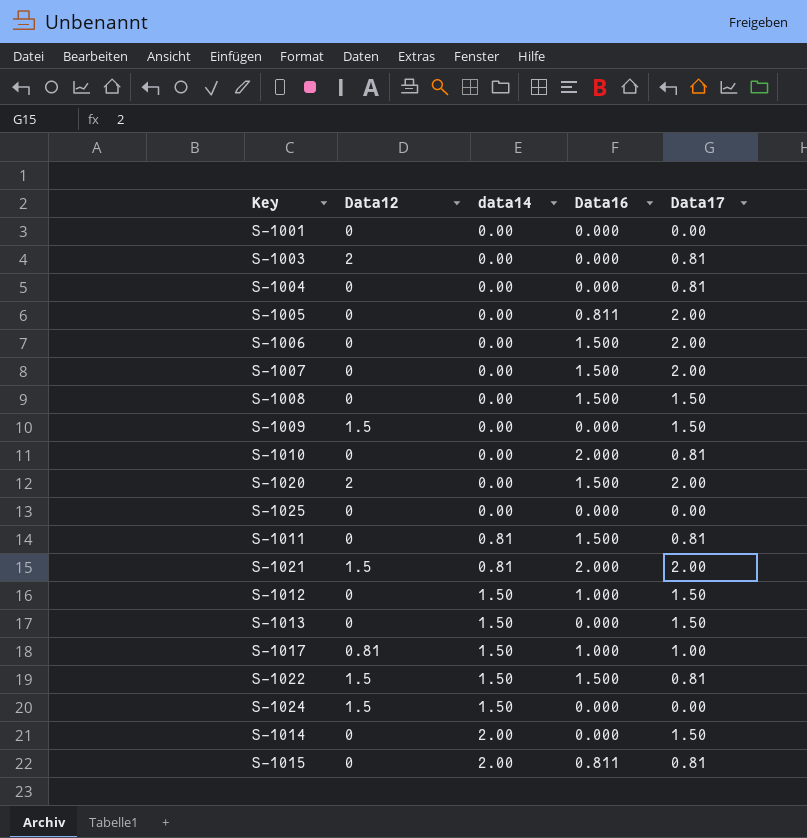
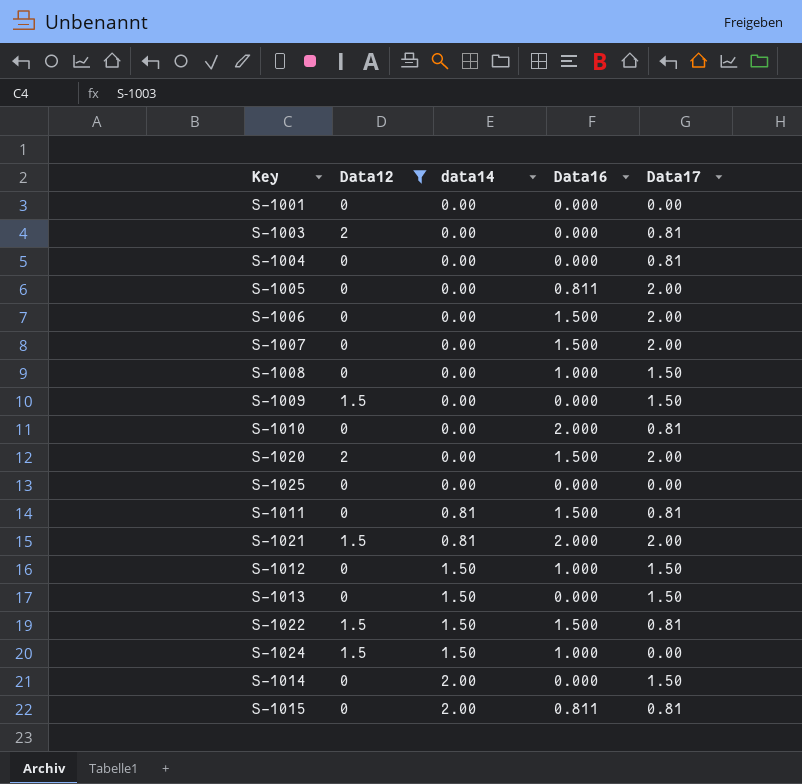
filter: none -> Data12 != 0.81
S-1008 | Data16: 1.500 -> 1.000
S-1024 | Data16: 0.000 -> 1.000

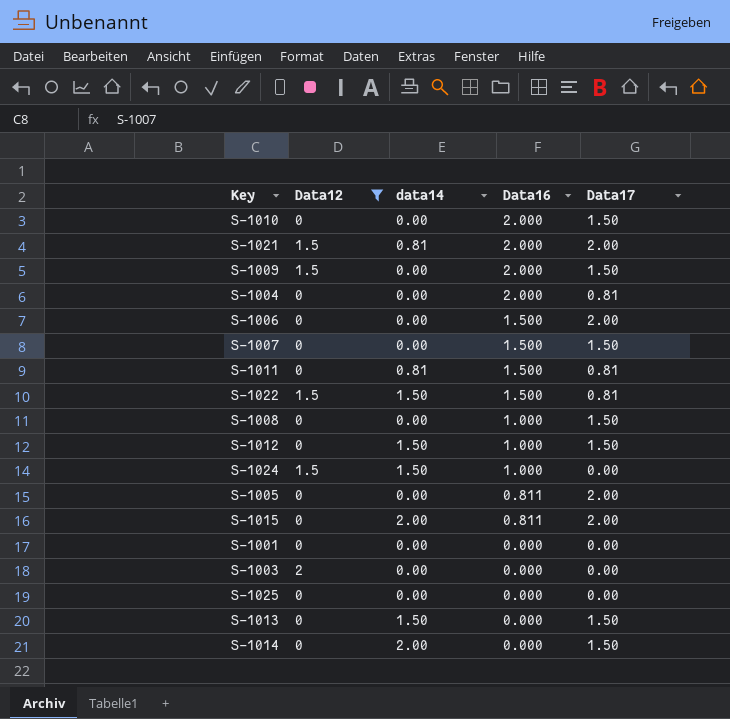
row order: data14 ascending -> Data16 descending
row S-1020: 2 | 0.00 | 1.500 | 2.00 -> none
S-1010 | Data17: 0.81 -> 1.50
S-1009 | Data16: 0.000 -> 2.000
S-1004 | Data16: 0.000 -> 2.000
S-1007 | Data17: 2.00 -> 1.50
S-1015 | Data17: 0.81 -> 2.00
S-1003 | Data17: 0.81 -> 0.00

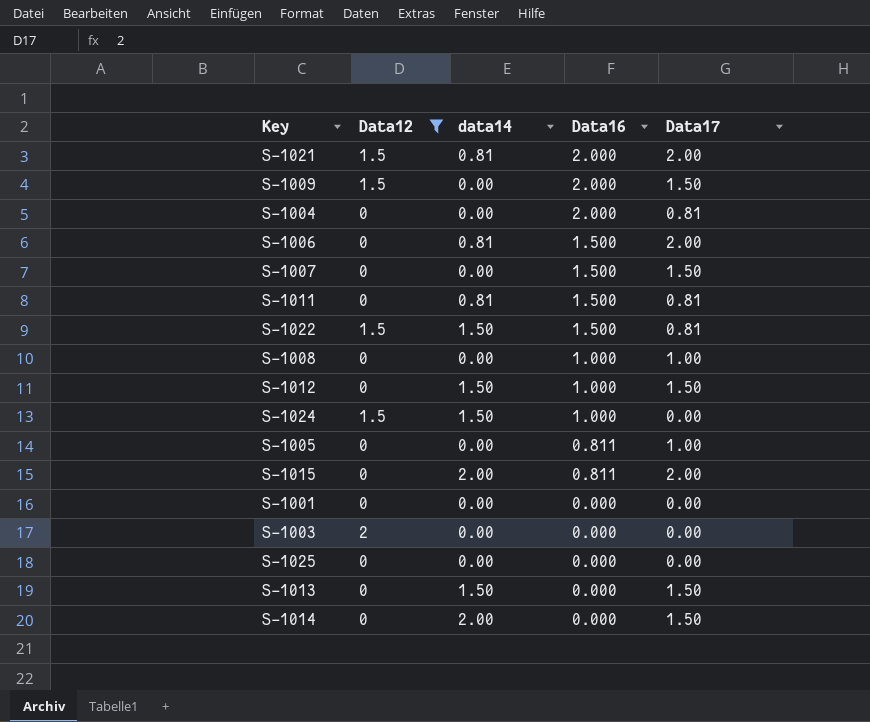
row S-1010: 0 | 0.00 | 2.000 | 1.50 -> none
S-1006 | data14: 0.00 -> 0.81
S-1008 | Data17: 1.50 -> 1.00
S-1005 | Data17: 2.00 -> 1.00

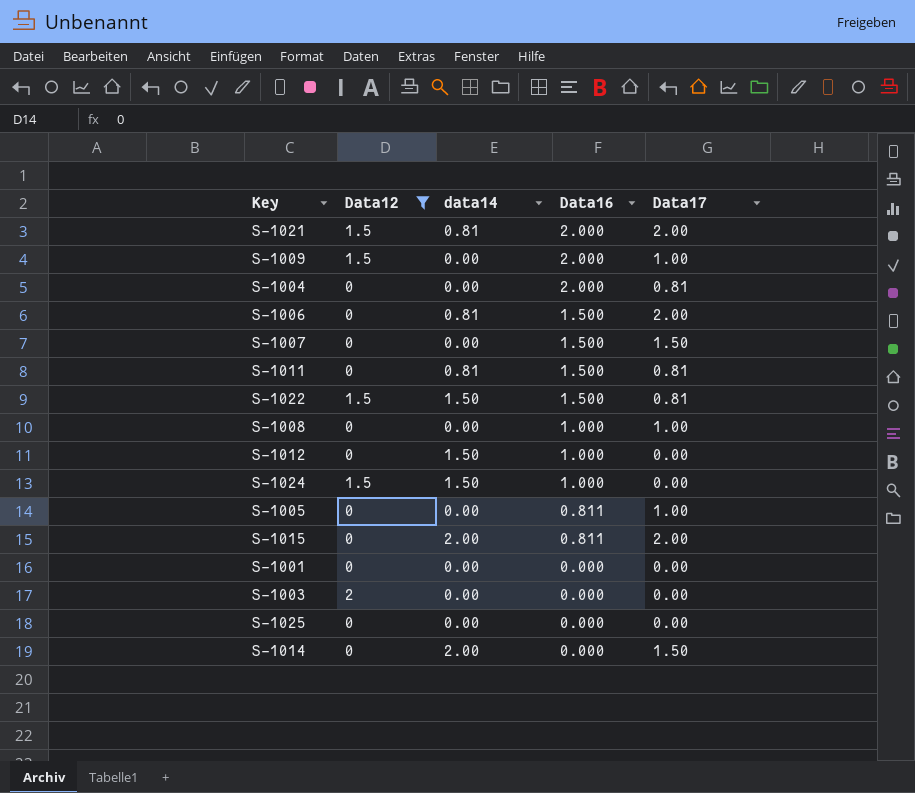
row S-1013: 0 | 1.50 | 0.000 | 1.50 -> none
S-1009 | Data17: 1.50 -> 1.00
S-1012 | Data17: 1.50 -> 0.00

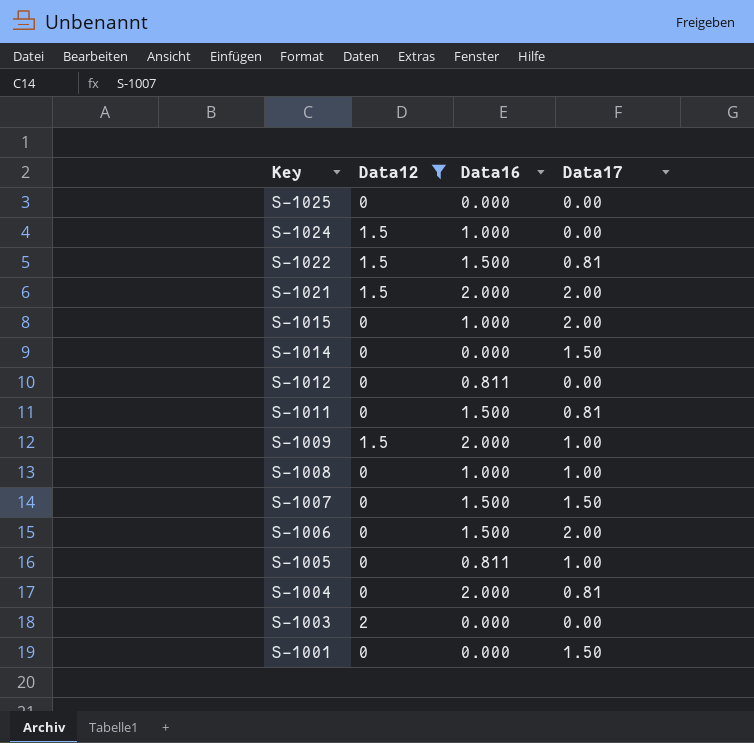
row order: Data16 descending -> Key descending
column data14 | position: 3 -> none
S-1015 | Data16: 0.811 -> 1.000
S-1012 | Data16: 1.000 -> 0.811
S-1001 | Data17: 0.00 -> 1.50

